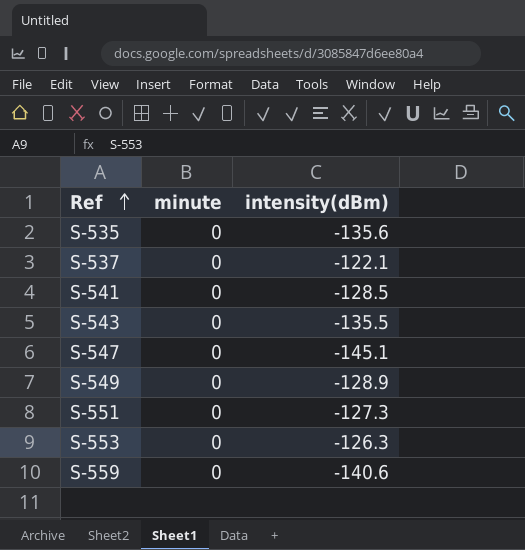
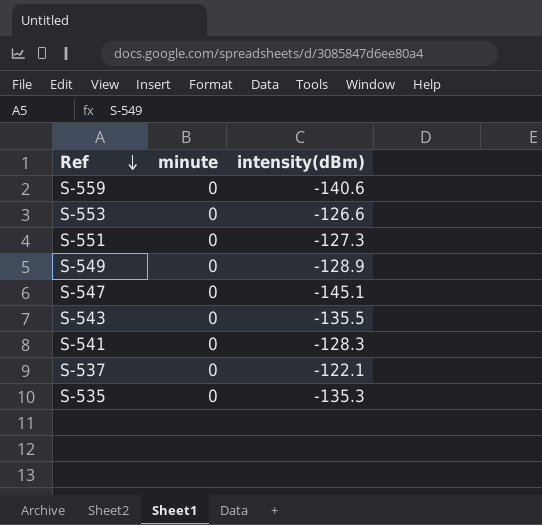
row order: Ref ascending -> Ref descending
S-553 | intensity(dBm): -126.3 -> -126.6
S-541 | intensity(dBm): -128.5 -> -128.3
S-535 | intensity(dBm): -135.6 -> -135.3

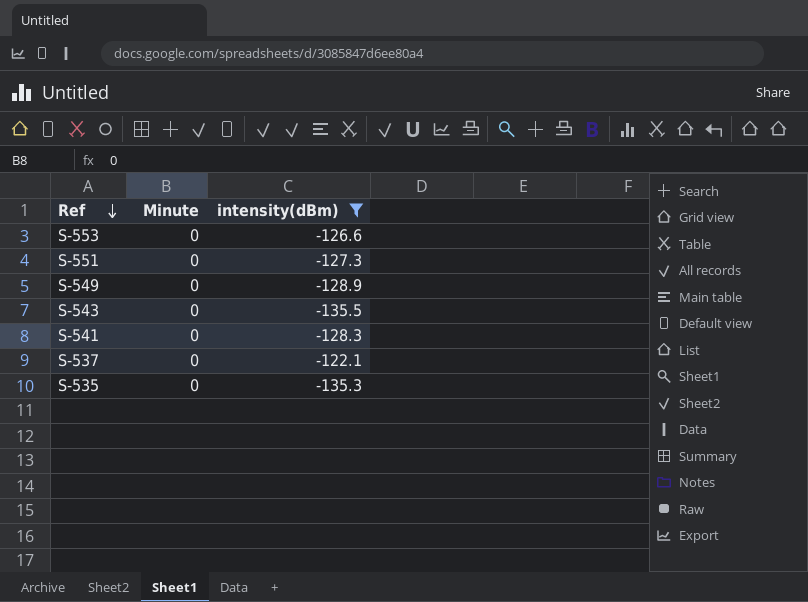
filter: none -> intensity(dBm) >= -135.5
column name: minute -> Minute

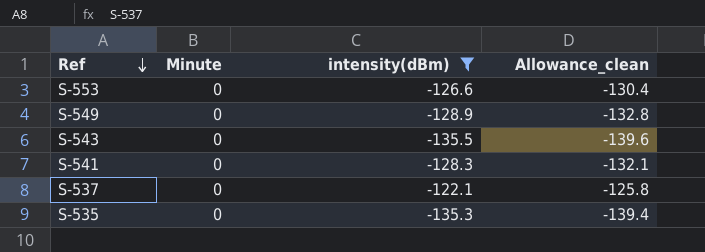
column Allowance_clean | formula: none -> [intensity(dBm)] * 1.03
row S-551: 0 | -127.3 -> none

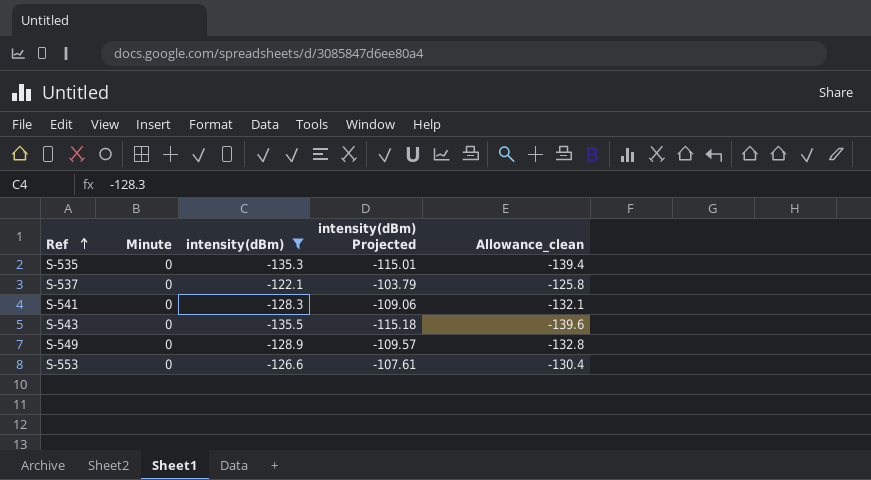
row order: Ref descending -> Ref ascending
column intensity(dBm) Projected | formula: none -> [intensity(dBm)] * 0.85

